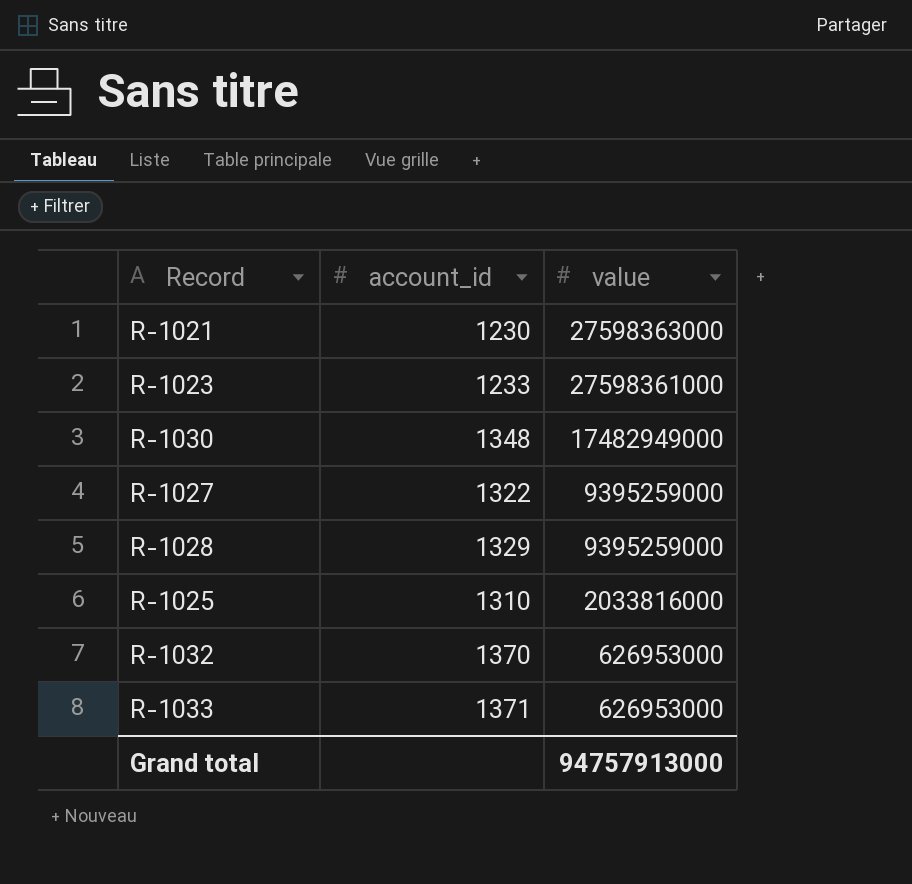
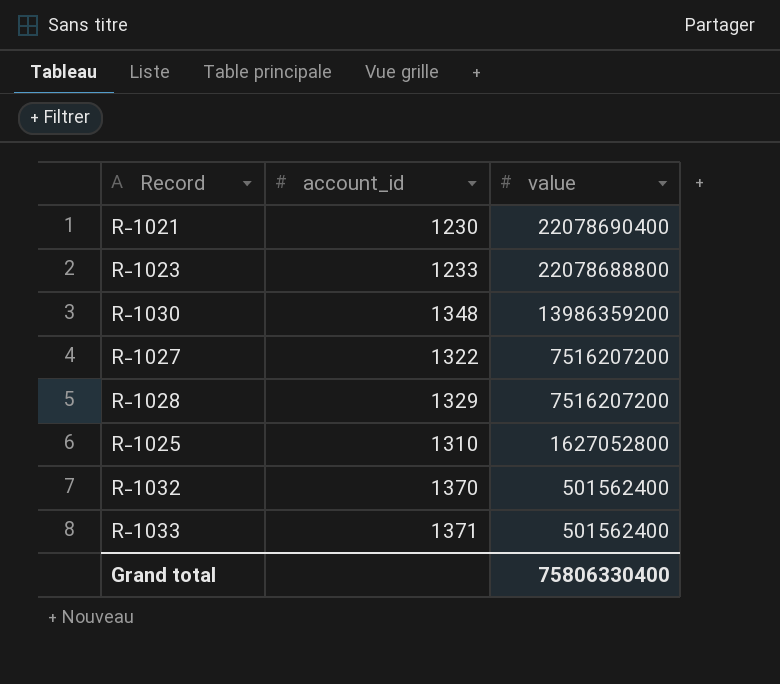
R-1021 | value: 27598363000 -> 22078690400
R-1023 | value: 27598361000 -> 22078688800
R-1030 | value: 17482949000 -> 13986359200
R-1027 | value: 9395259000 -> 7516207200
R-1028 | value: 9395259000 -> 7516207200
R-1025 | value: 2033816000 -> 1627052800
R-1032 | value: 626953000 -> 501562400
R-1033 | value: 626953000 -> 501562400
Grand total | value: 94757913000 -> 75806330400

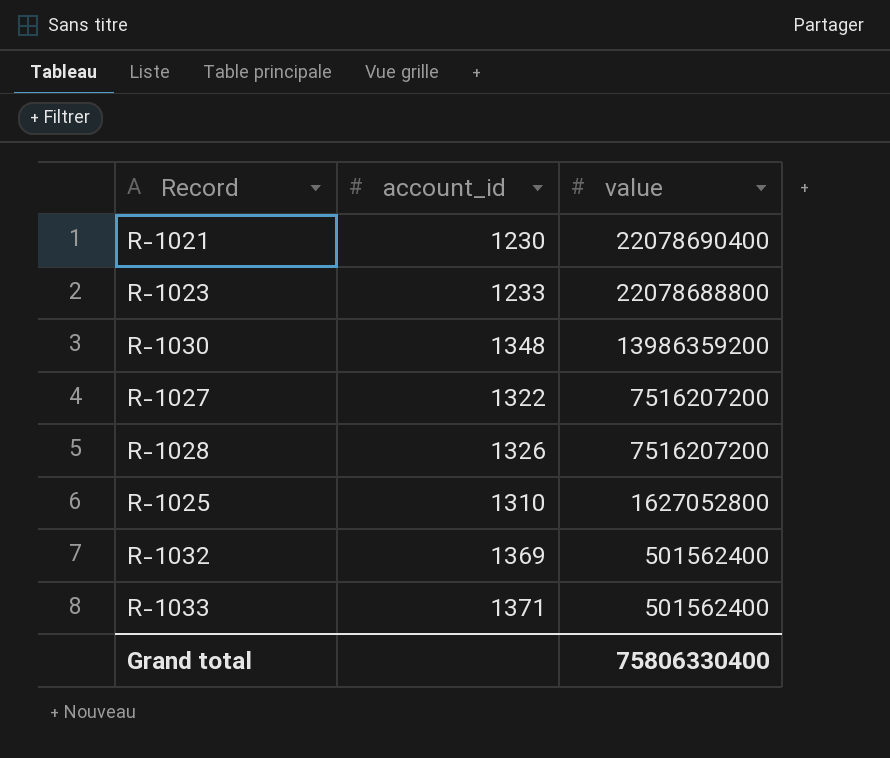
R-1028 | account_id: 1329 -> 1326
R-1032 | account_id: 1370 -> 1369

